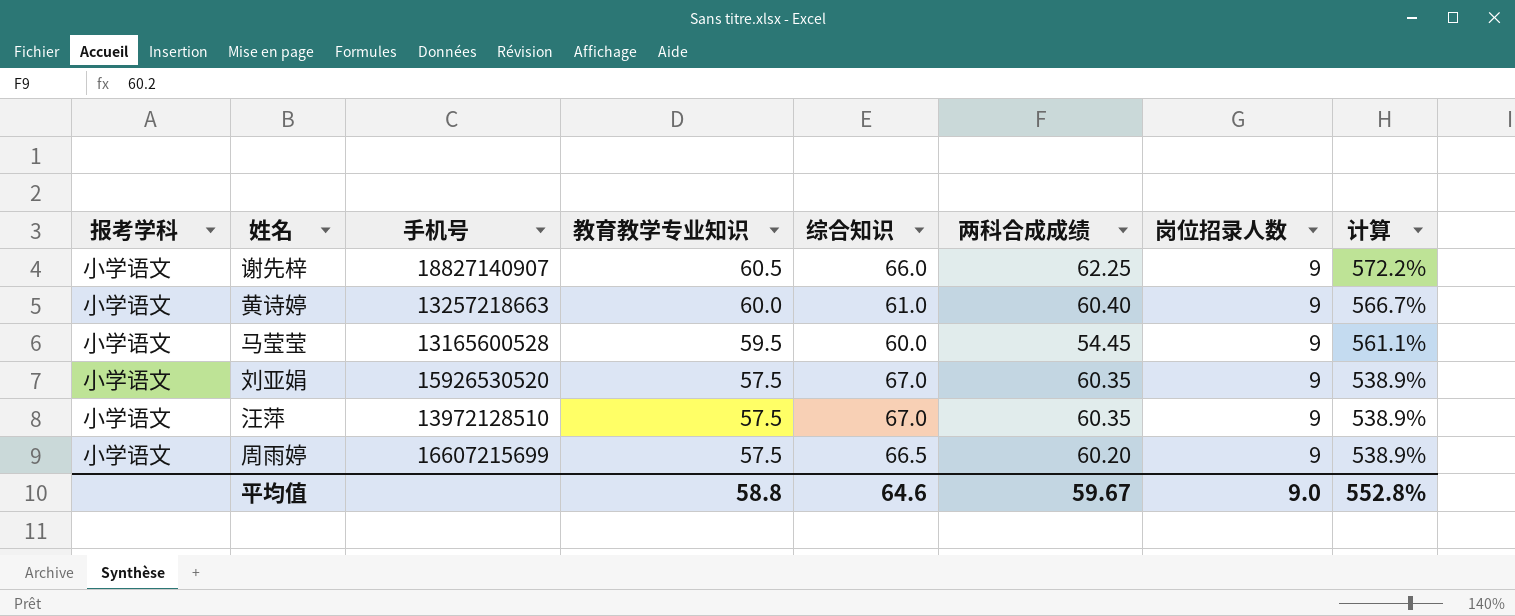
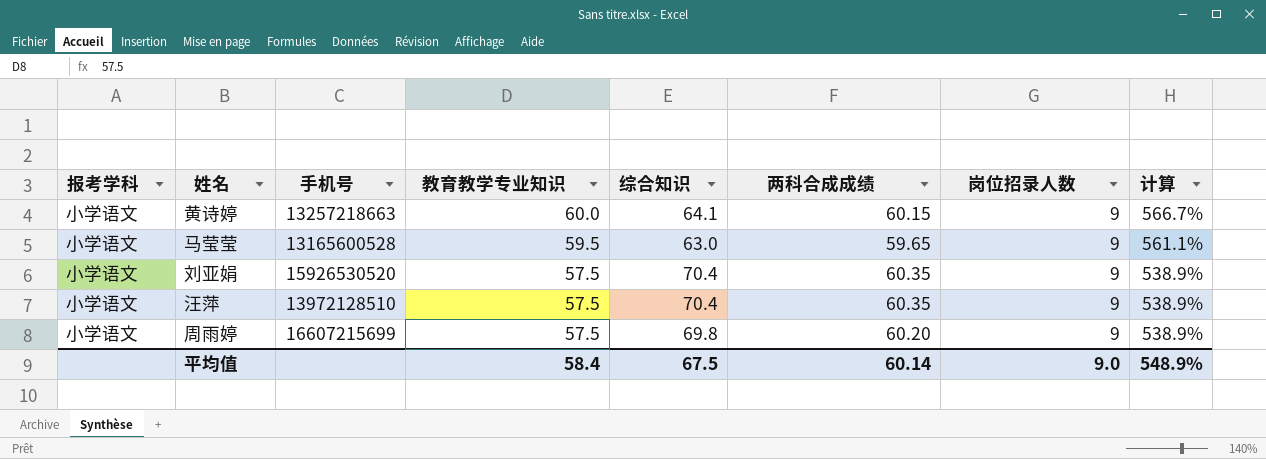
row 谢先梓: 小学语文 | 18827140907 | 60.5 | 66.0 | 62.25 | 9 | 572.2% -> none
黄诗婷 | 综合知识: 61.0 -> 64.1
黄诗婷 | 两科合成成绩: 60.40 -> 60.15
马莹莹 | 综合知识: 60.0 -> 63.0
马莹莹 | 两科合成成绩: 54.45 -> 59.65
刘亚娟 | 综合知识: 67.0 -> 70.4
汪萍 | 综合知识: 67.0 -> 70.4
周雨婷 | 综合知识: 66.5 -> 69.8
平均值 | 教育教学专业知识: 58.8 -> 58.4
平均值 | 综合知识: 64.6 -> 67.5
平均值 | 两科合成成绩: 59.67 -> 60.14
平均值 | 计算: 552.8% -> 548.9%

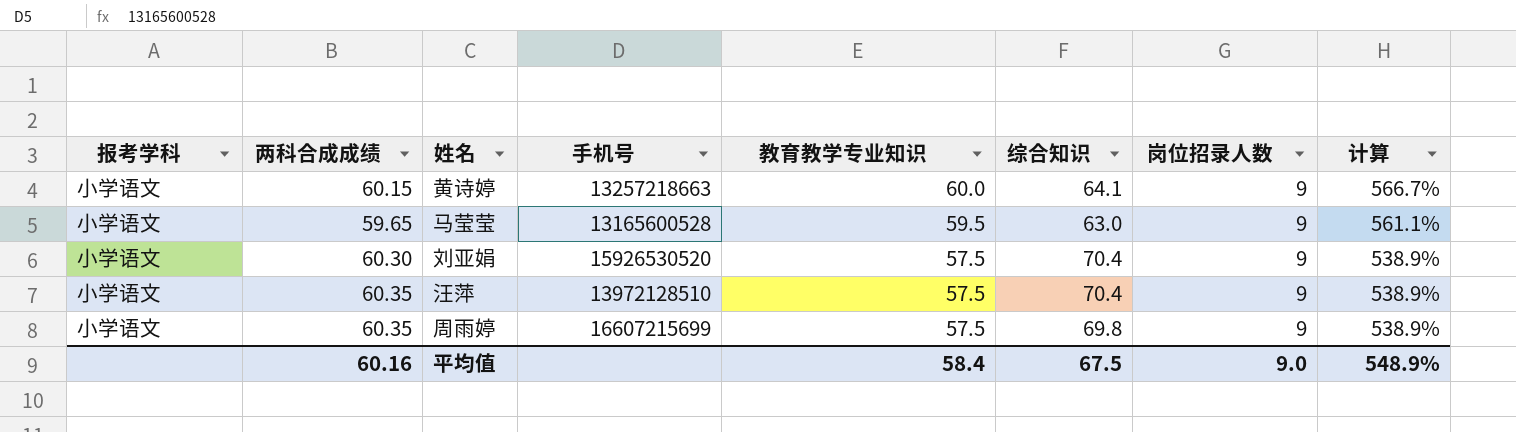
column 两科合成成绩 | position: 6 -> 2
刘亚娟 | 两科合成成绩: 60.35 -> 60.30
周雨婷 | 两科合成成绩: 60.20 -> 60.35
平均值 | 两科合成成绩: 60.14 -> 60.16

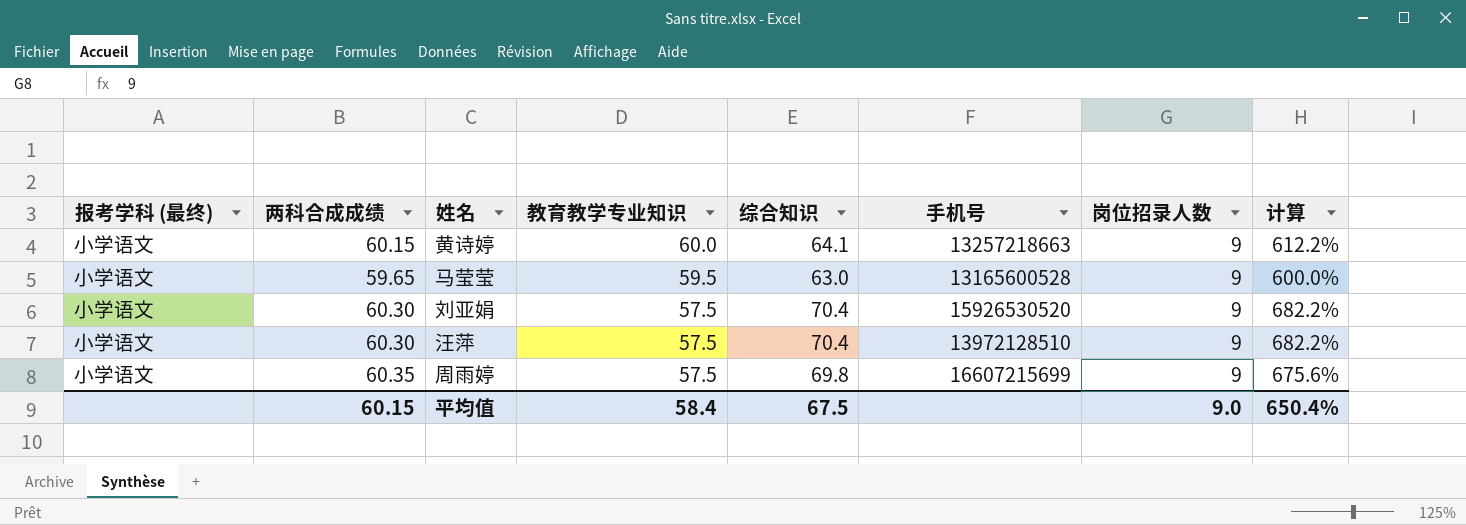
column name: 报考学科 -> 报考学科 (最终)
column 手机号 | position: 4 -> 6
column 计算 | formula: ([教育教学专业知识] - [岗位招录人数]) / [岗位招录人数] -> ([综合知识] - [岗位招录人数]) / [岗位招录人数]
汪萍 | 两科合成成绩: 60.35 -> 60.30
平均值 | 两科合成成绩: 60.16 -> 60.15
平均值 | 计算: 548.9% -> 650.4%

